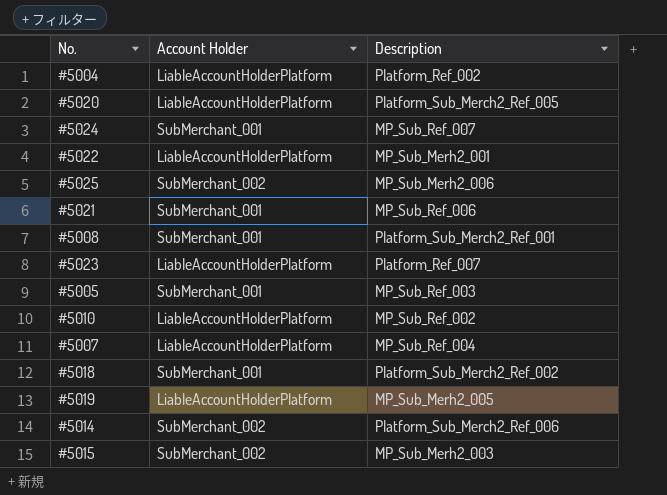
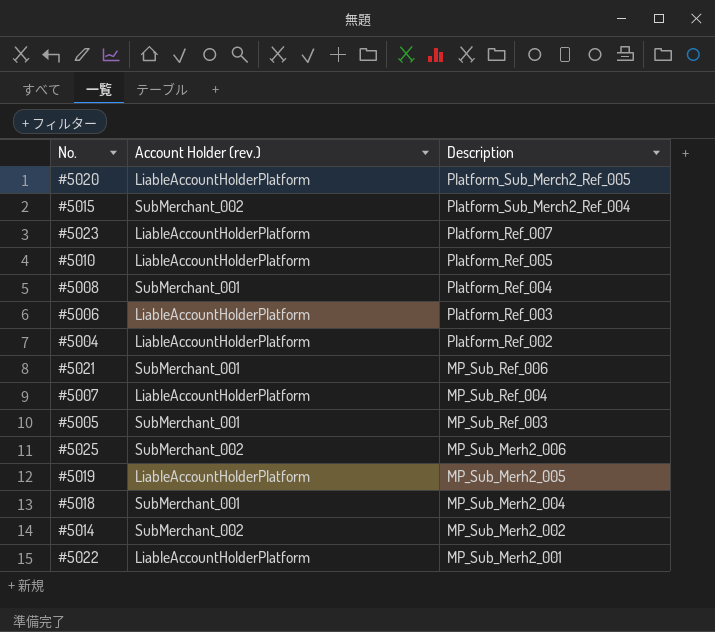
row order: none -> Description descending
column name: Account Holder -> Account Holder (rev.)
row #5024: SubMerchant_001 | MP_Sub_Ref_007 -> none
#5015 | Description: MP_Sub_Merh2_003 -> Platform_Sub_Merch2_Ref_004
#5010 | Description: MP_Sub_Ref_002 -> Platform_Ref_005
#5008 | Description: Platform_Sub_Merch2_Ref_001 -> Platform_Ref_004
row #5006: none -> LiableAccountHolderPlatform | Platform_Ref_003
#5018 | Description: Platform_Sub_Merch2_Ref_002 -> MP_Sub_Merh2_004
#5014 | Description: Platform_Sub_Merch2_Ref_006 -> MP_Sub_Merh2_002

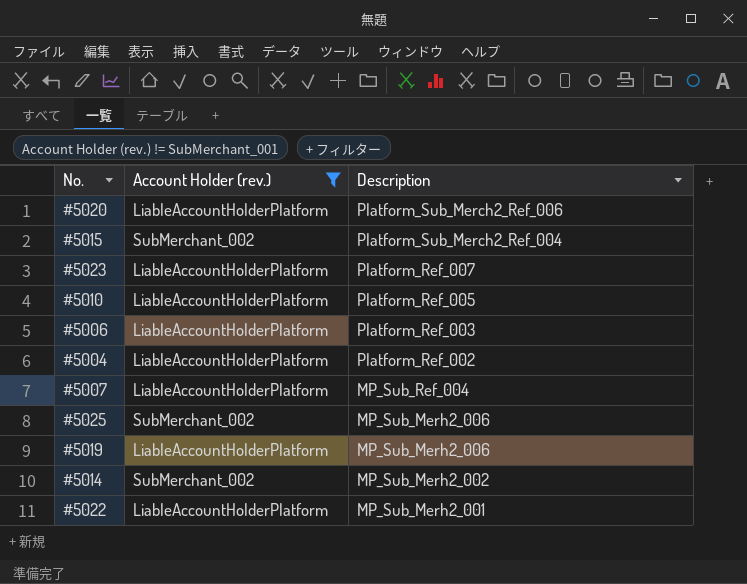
filter: none -> Account Holder (rev.) != SubMerchant_001
#5020 | Description: Platform_Sub_Merch2_Ref_005 -> Platform_Sub_Merch2_Ref_006
#5019 | Description: MP_Sub_Merh2_005 -> MP_Sub_Merh2_006

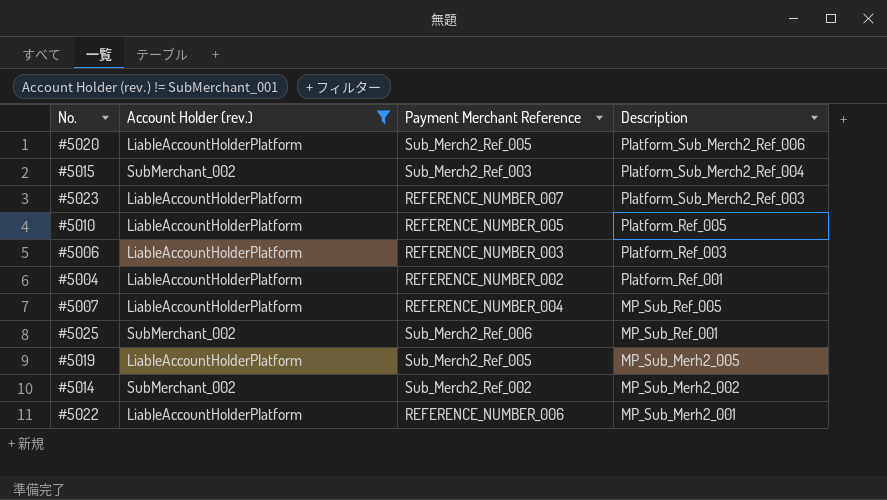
column Payment Merchant Reference | position: none -> 3
#5023 | Description: Platform_Ref_007 -> Platform_Sub_Merch2_Ref_003
#5004 | Description: Platform_Ref_002 -> Platform_Ref_001
#5007 | Description: MP_Sub_Ref_004 -> MP_Sub_Ref_005
#5025 | Description: MP_Sub_Merh2_006 -> MP_Sub_Ref_001
#5019 | Description: MP_Sub_Merh2_006 -> MP_Sub_Merh2_005

